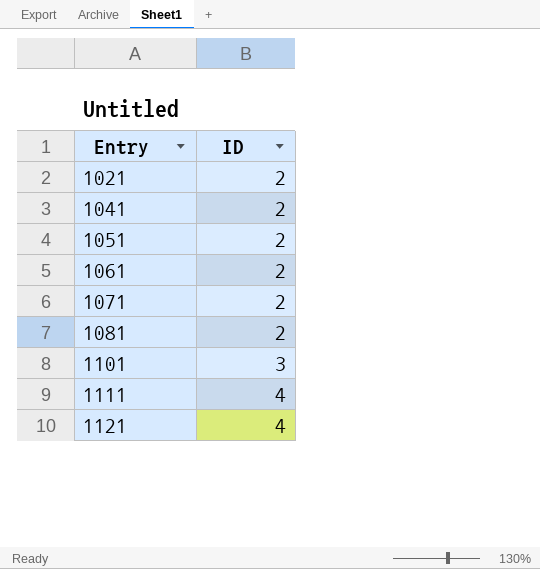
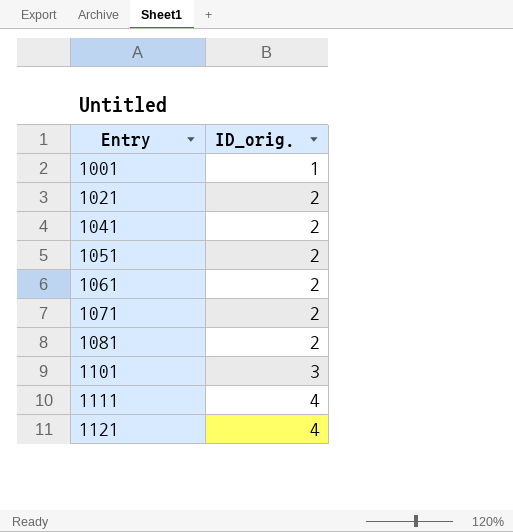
column name: ID -> ID_orig.
row 1001: none -> 1

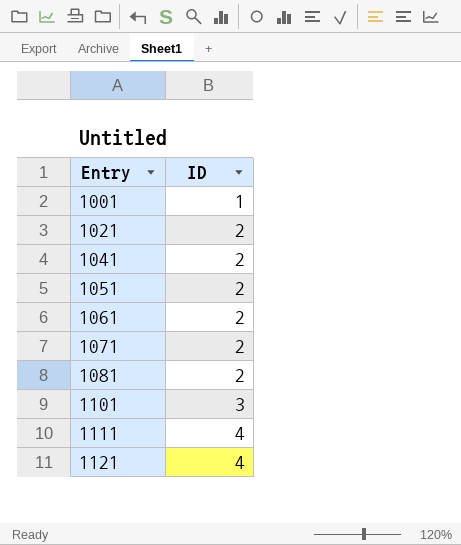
column name: ID_orig. -> ID

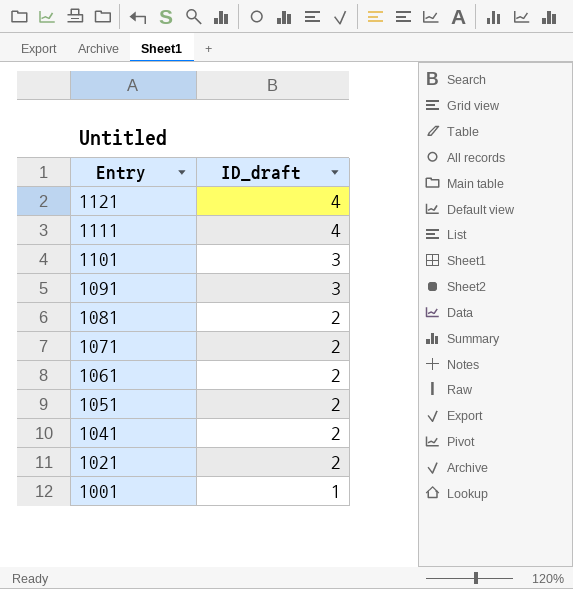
row order: Entry ascending -> Entry descending
column name: ID -> ID_draft
row 1091: none -> 3

